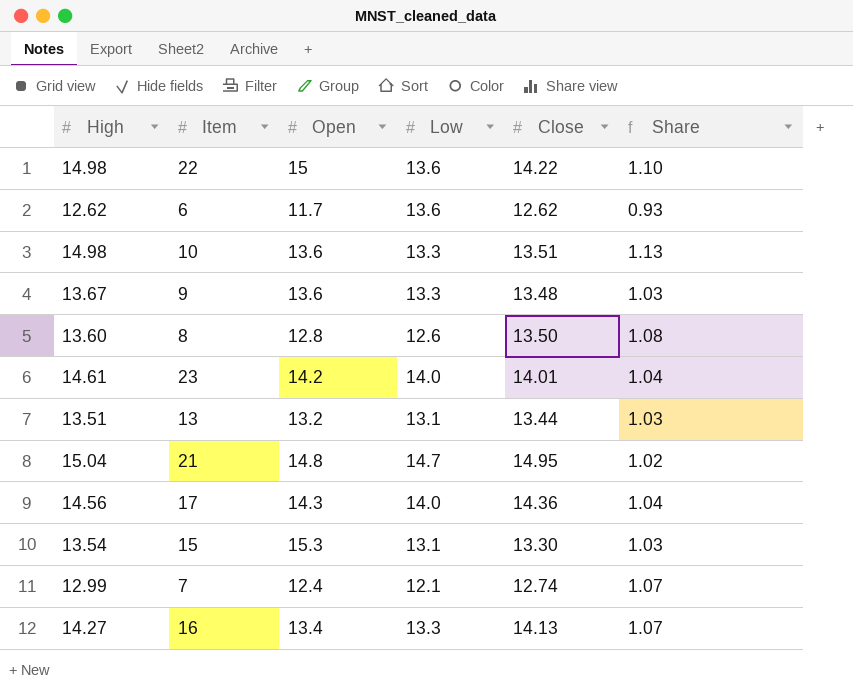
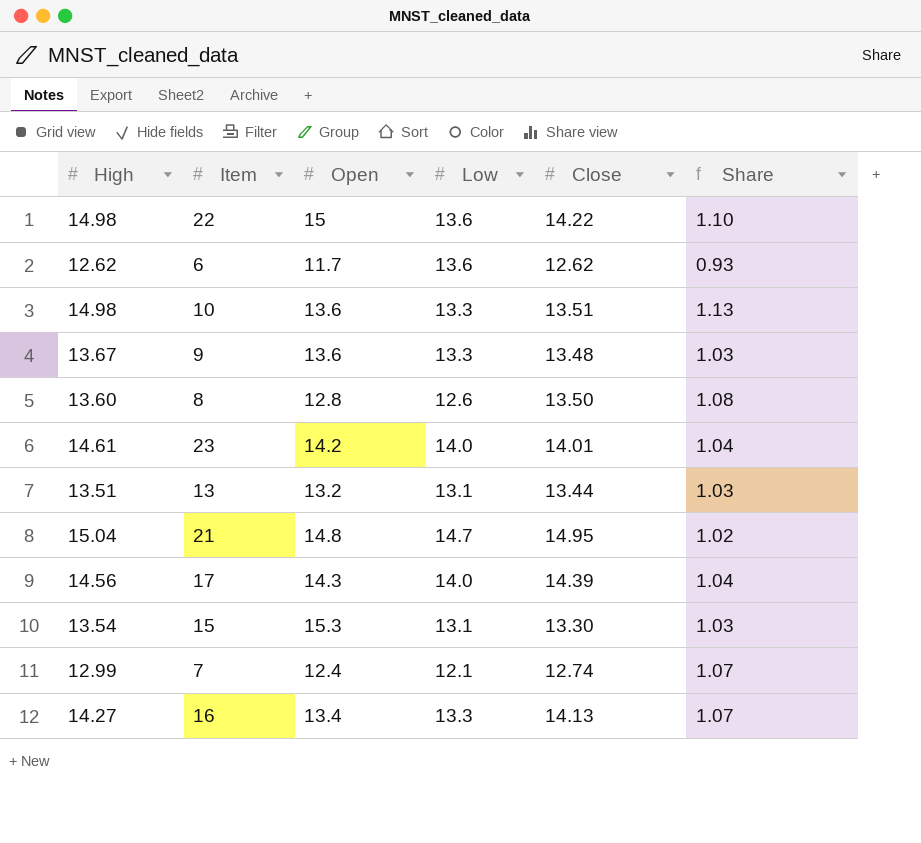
17 | Close: 14.36 -> 14.39

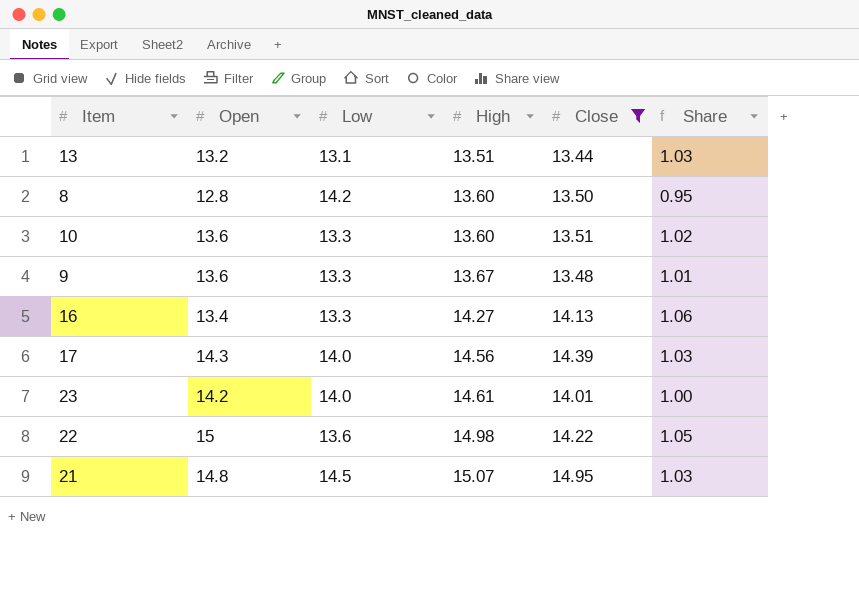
filter: none -> Close >= 13.44
row order: none -> High ascending
column High | position: 1 -> 4
column Share | formula: [High] / [Low] -> [Close] / [Low]
8 | Low: 12.6 -> 14.2
10 | High: 14.98 -> 13.60
21 | Low: 14.7 -> 14.5
21 | High: 15.04 -> 15.07

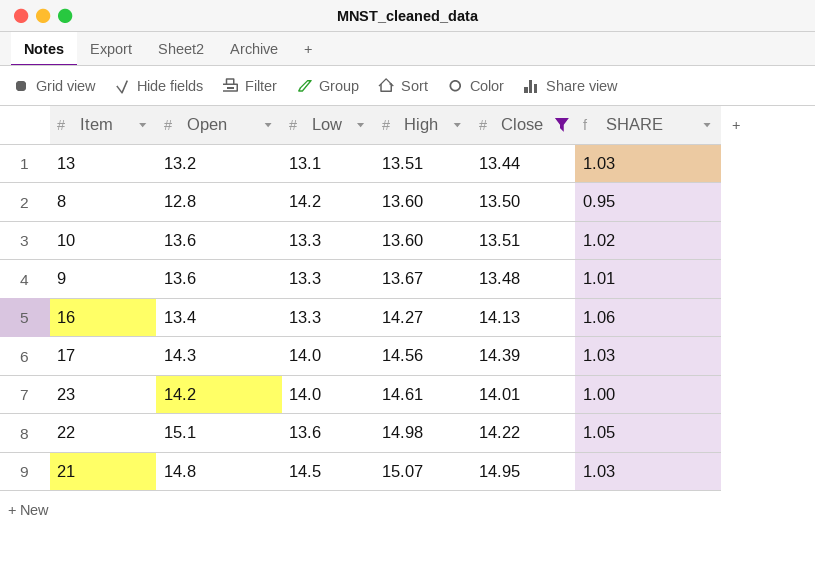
column name: Share -> SHARE
22 | Open: 15 -> 15.1

